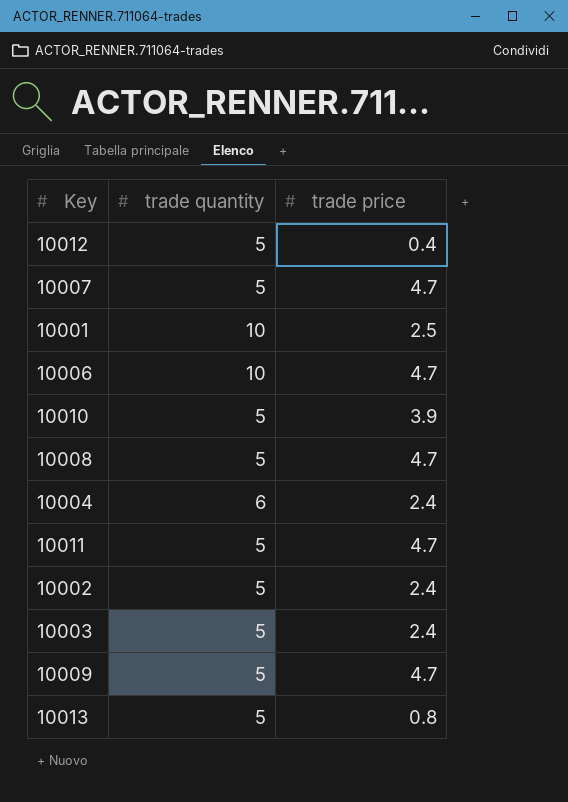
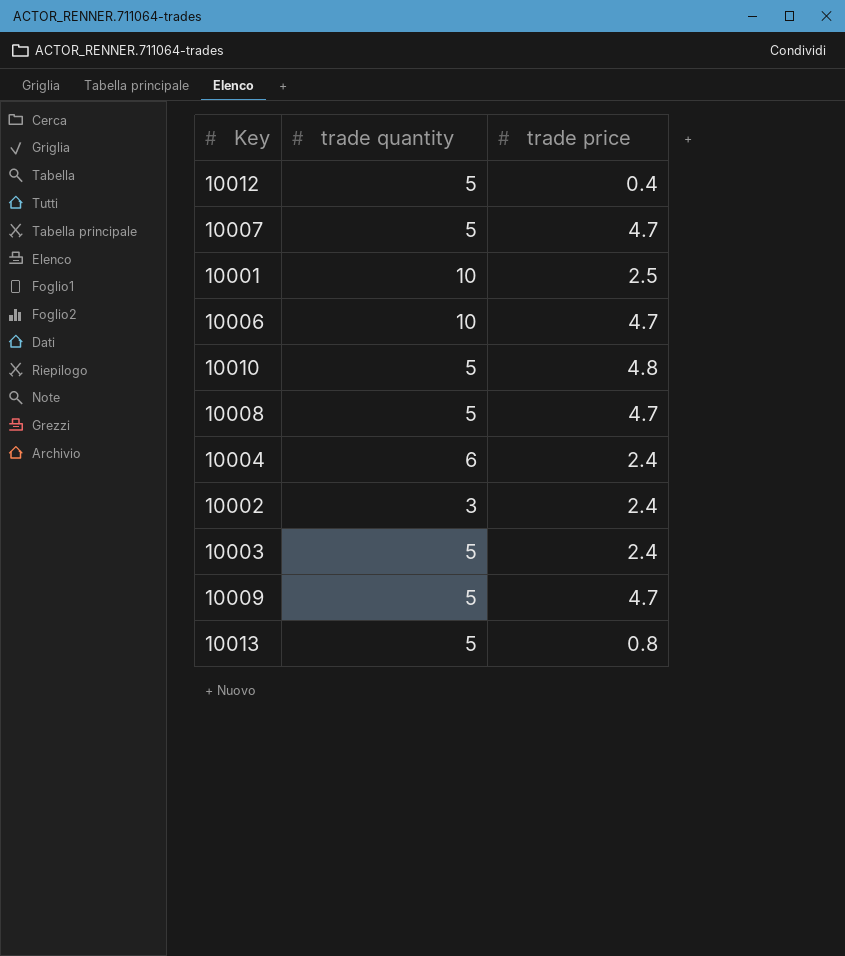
row 10011: 5 | 4.7 -> none
10010 | trade price: 3.9 -> 4.8
10002 | trade quantity: 5 -> 3

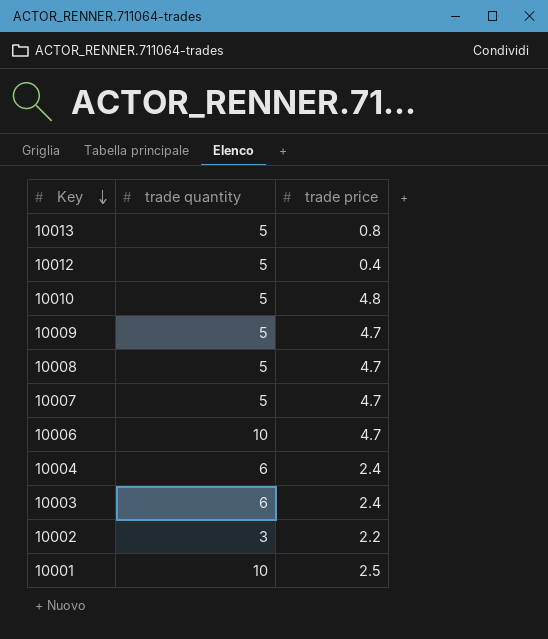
row order: none -> Key descending
10003 | trade quantity: 5 -> 6
10002 | trade price: 2.4 -> 2.2

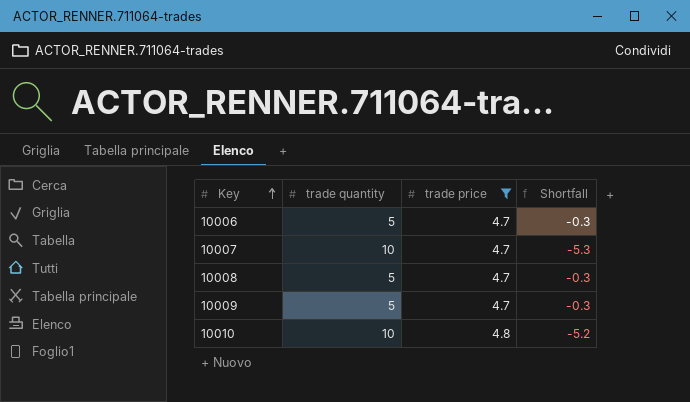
filter: none -> trade price >= 4.7
row order: Key descending -> Key ascending
column Shortfall | formula: none -> [trade price] - [trade quantity]
10006 | trade quantity: 10 -> 5
10007 | trade quantity: 5 -> 10
10010 | trade quantity: 5 -> 10

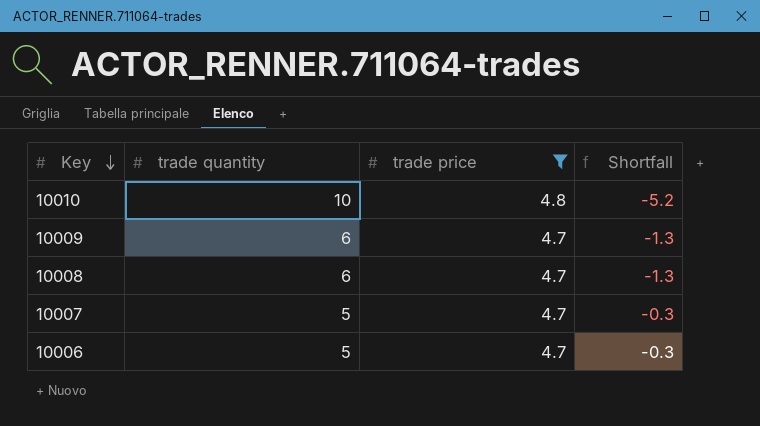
row order: Key ascending -> Key descending
10009 | trade quantity: 5 -> 6
10009 | Shortfall: -0.3 -> -1.3
10008 | trade quantity: 5 -> 6
10008 | Shortfall: -0.3 -> -1.3
10007 | trade quantity: 10 -> 5
10007 | Shortfall: -5.3 -> -0.3

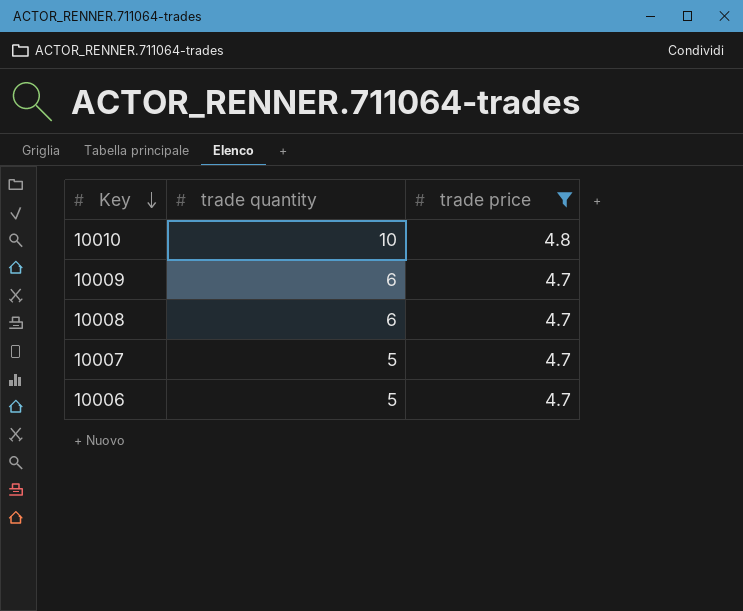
column Shortfall | formula: [trade price] - [trade quantity] -> none

